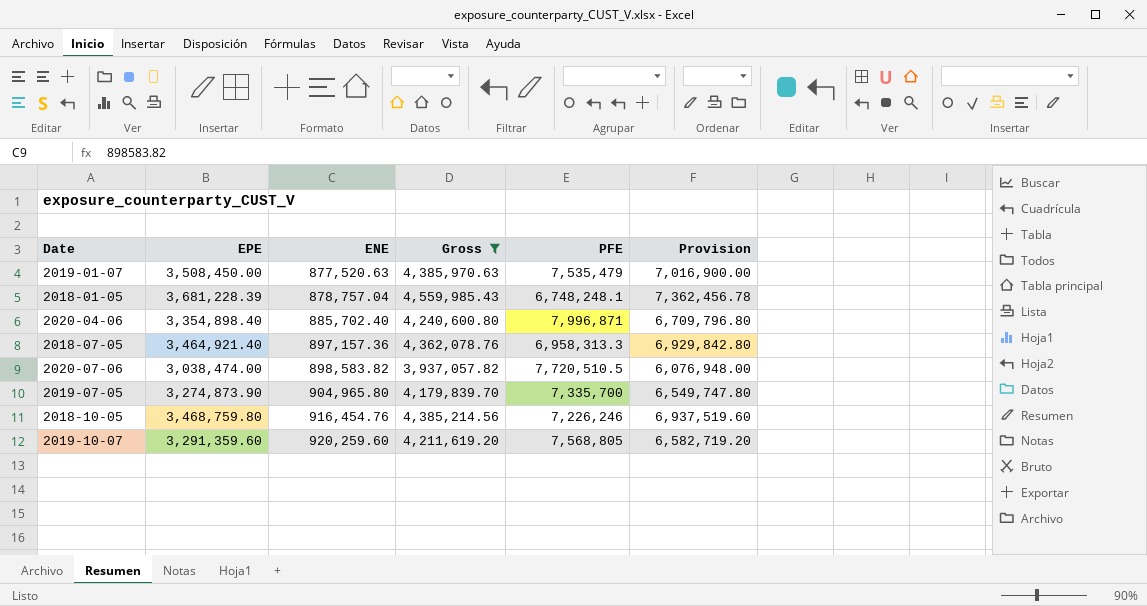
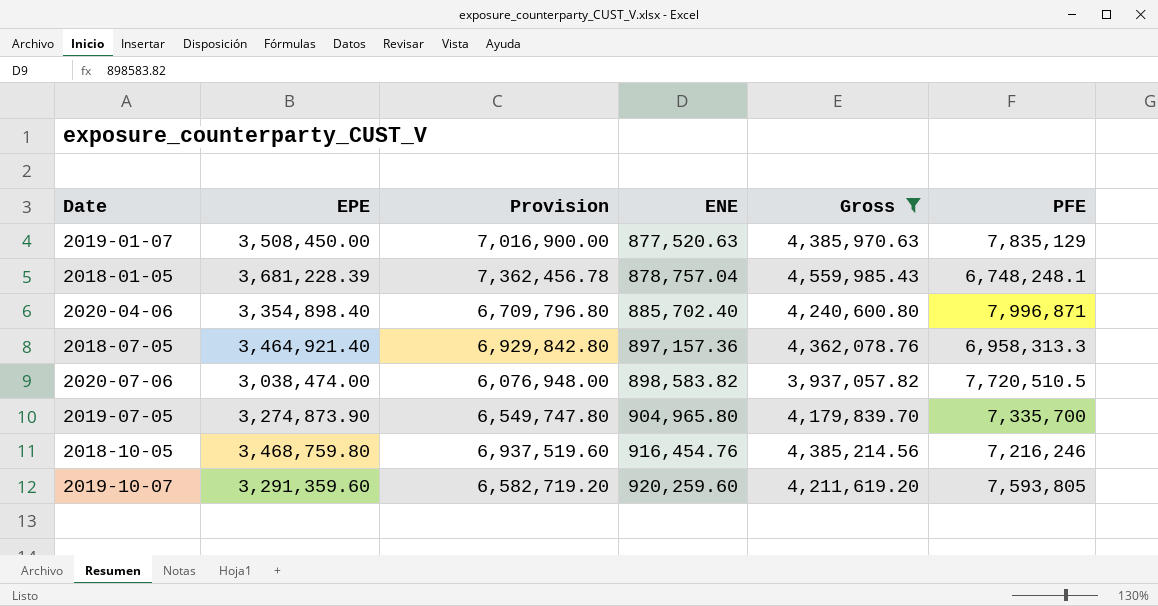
column Provision | position: 6 -> 3
2019-01-07 | PFE: 7,535,479 -> 7,835,129
2018-10-05 | PFE: 7,226,246 -> 7,216,246
2019-10-07 | PFE: 7,568,805 -> 7,593,805

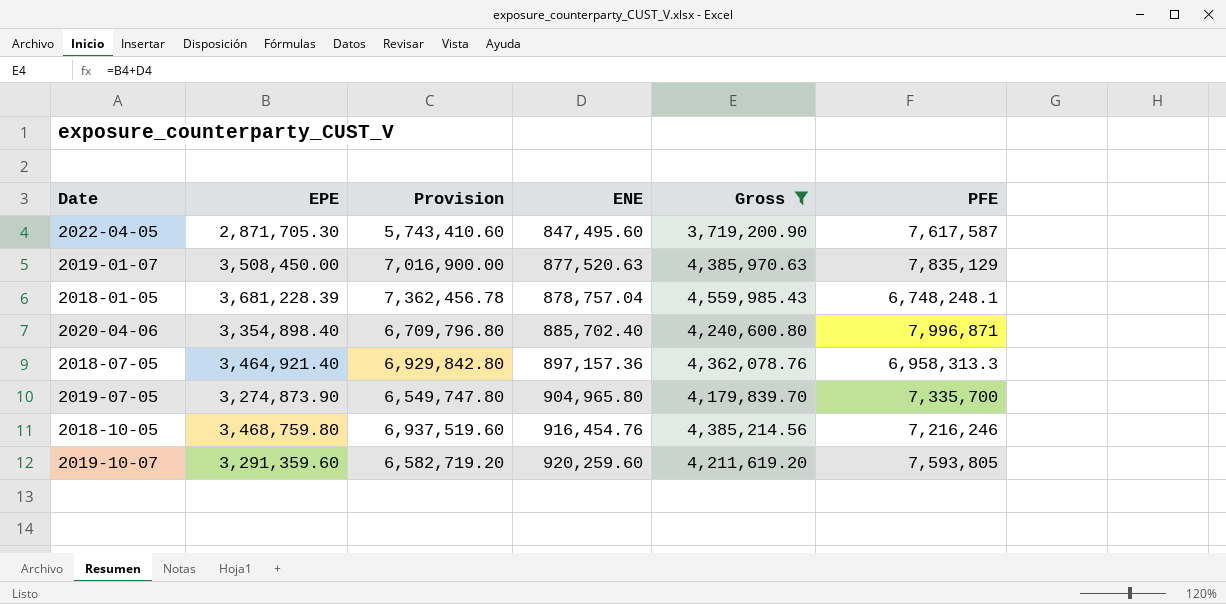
row 2020-07-06: 3,038,474.00 | 6,076,948.00 | 898,583.82 | 3,937,057.82 | 7,720,510.5 -> none
row 2022-04-05: none -> 2,871,705.30 | 5,743,410.60 | 847,495.60 | 3,719,200.90 | 7,617,587

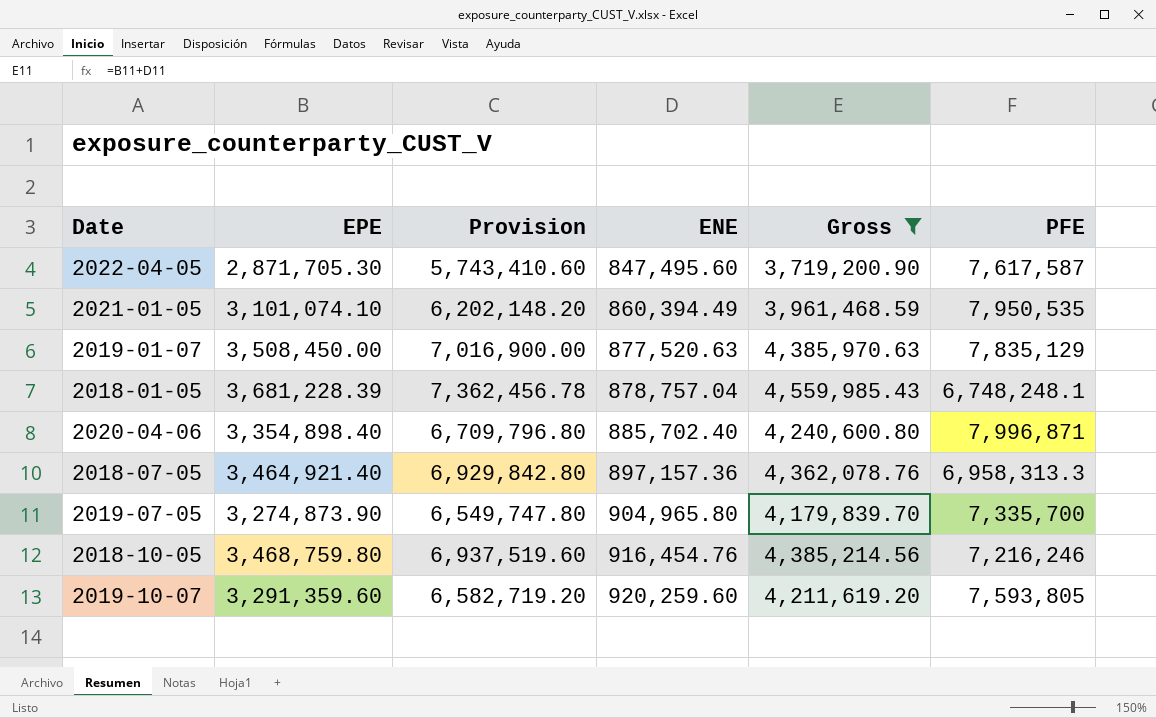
row 2021-01-05: none -> 3,101,074.10 | 6,202,148.20 | 860,394.49 | 3,961,468.59 | 7,950,535

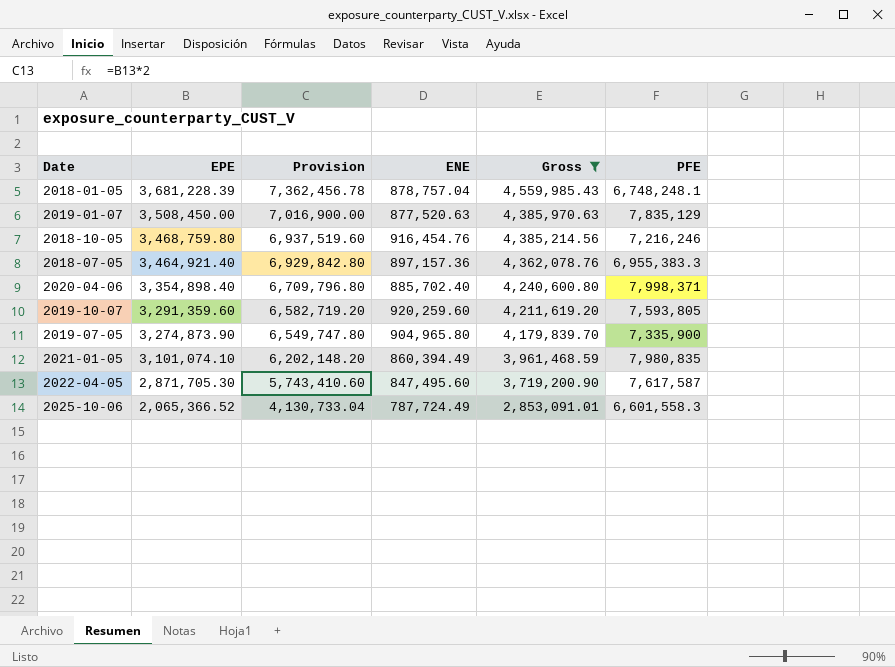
row order: ENE ascending -> EPE descending
2018-07-05 | PFE: 6,958,313.3 -> 6,955,383.3
2020-04-06 | PFE: 7,996,871 -> 7,998,371
2019-07-05 | PFE: 7,335,700 -> 7,335,900
2021-01-05 | PFE: 7,950,535 -> 7,980,835
row 2025-10-06: none -> 2,065,366.52 | 4,130,733.04 | 787,724.49 | 2,853,091.01 | 6,601,558.3

